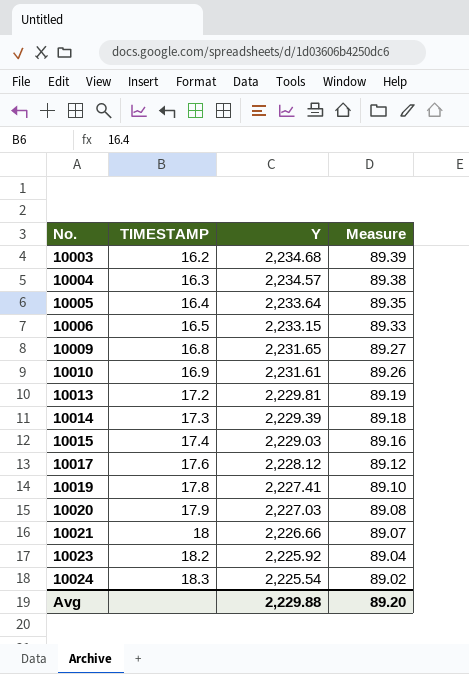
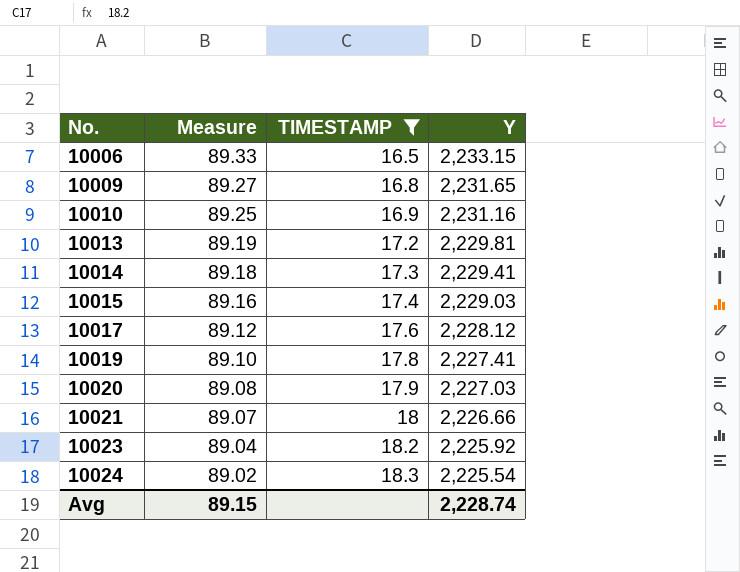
filter: none -> TIMESTAMP >= 16.5
column Measure | position: 4 -> 2
10010 | Measure: 89.26 -> 89.25
10010 | Y: 2,231.61 -> 2,231.16
10014 | Y: 2,229.39 -> 2,229.41
Avg | Measure: 89.20 -> 89.15
Avg | Y: 2,229.88 -> 2,228.74

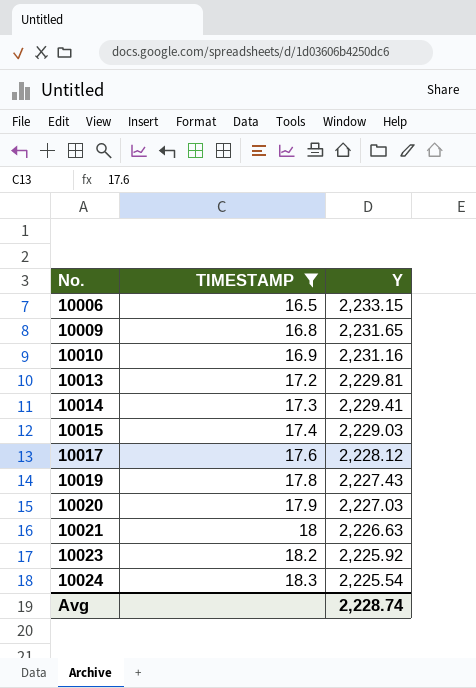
column Measure | formula: [Y] * 0.04 -> none
10019 | Y: 2,227.41 -> 2,227.43
10021 | Y: 2,226.66 -> 2,226.63

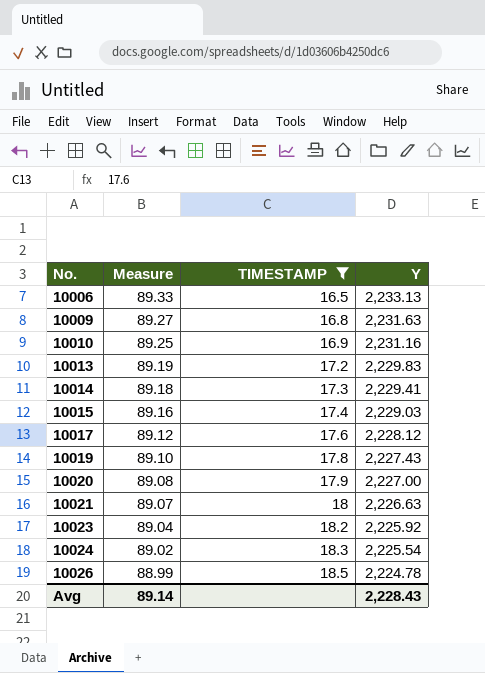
column Measure | formula: none -> [Y] * 0.04
10006 | Y: 2,233.15 -> 2,233.13
10009 | Y: 2,231.65 -> 2,231.63
10013 | Y: 2,229.81 -> 2,229.83
10020 | Y: 2,227.03 -> 2,227.00
row 10026: none -> 88.99 | 18.5 | 2,224.78
Avg | Y: 2,228.74 -> 2,228.43

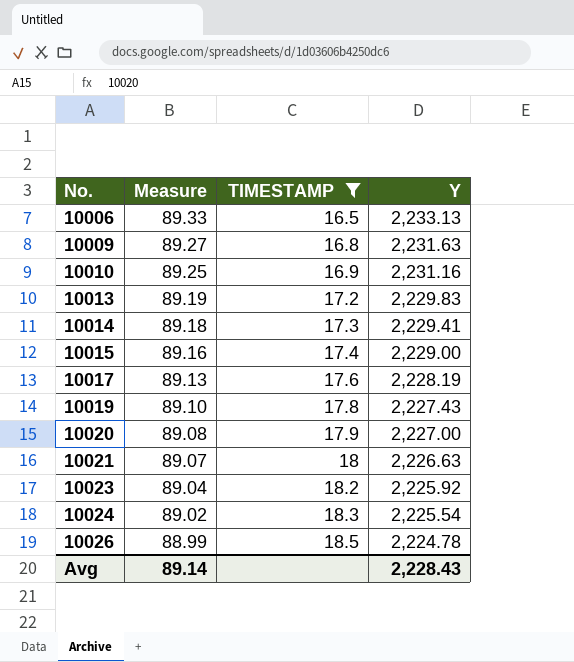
10015 | Y: 2,229.03 -> 2,229.00
10017 | Measure: 89.12 -> 89.13
10017 | Y: 2,228.12 -> 2,228.19

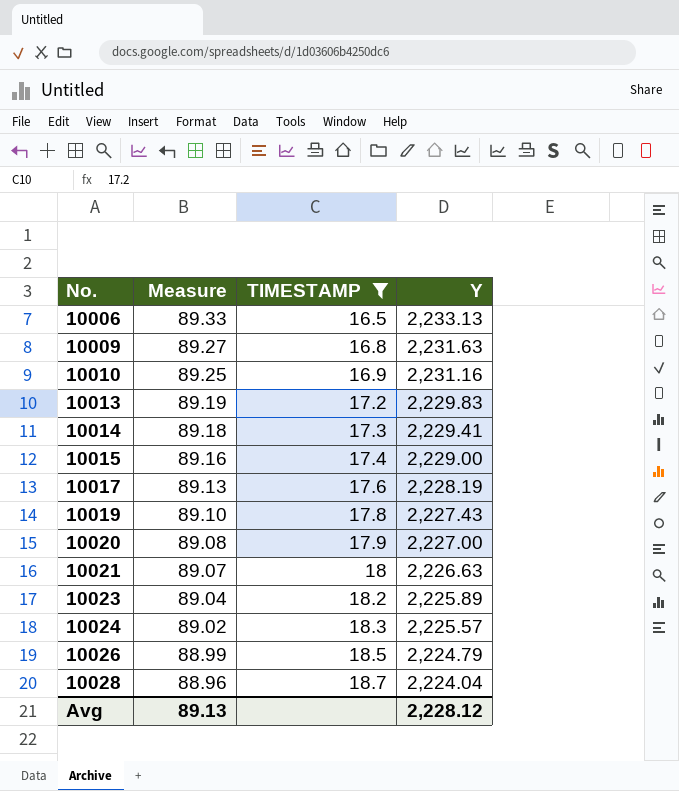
10023 | Y: 2,225.92 -> 2,225.89
10024 | Y: 2,225.54 -> 2,225.57
10026 | Y: 2,224.78 -> 2,224.79
row 10028: none -> 88.96 | 18.7 | 2,224.04
Avg | Measure: 89.14 -> 89.13
Avg | Y: 2,228.43 -> 2,228.12

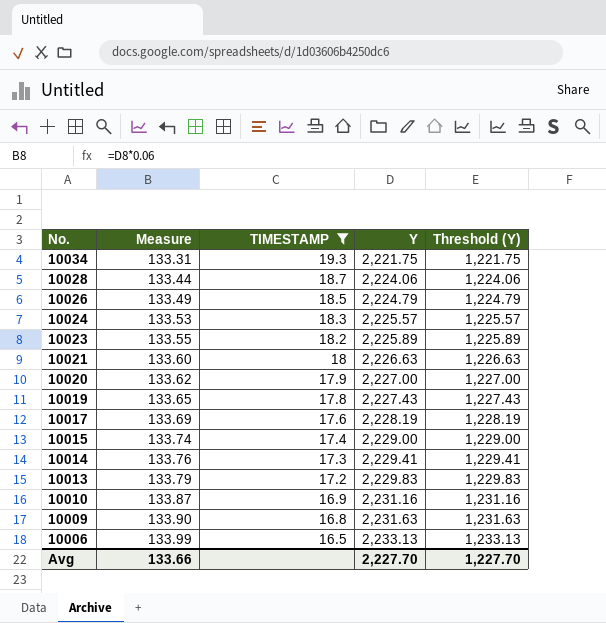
row order: No. ascending -> No. descending
column Measure | formula: [Y] * 0.04 -> [Y] * 0.06
column Threshold (Y) | formula: none -> [Y] - 1000
row 10034: none -> 133.31 | 19.3 | 2,221.75 | 1,221.75
10028 | Y: 2,224.04 -> 2,224.06
Avg | Measure: 89.13 -> 133.66
Avg | Y: 2,228.12 -> 2,227.70

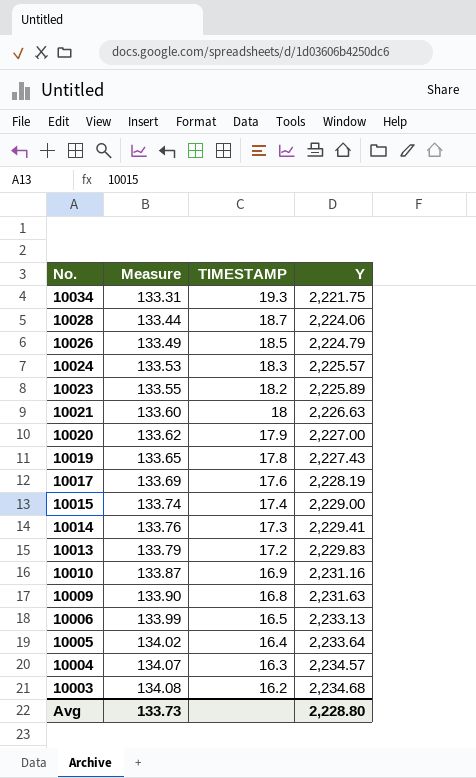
filter: TIMESTAMP >= 16.5 -> none
column Threshold (Y) | formula: [Y] - 1000 -> none
Avg | Measure: 133.66 -> 133.73
Avg | Y: 2,227.70 -> 2,228.80

